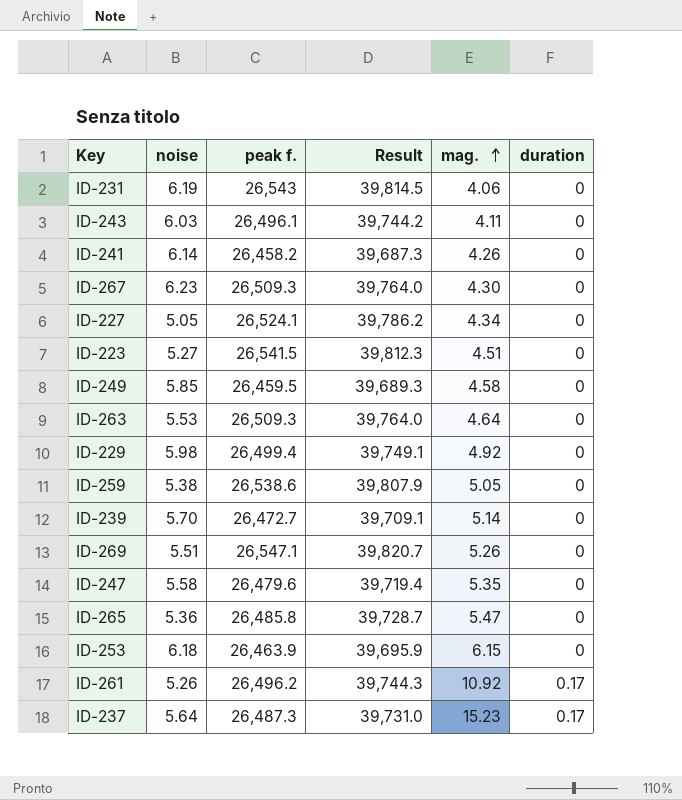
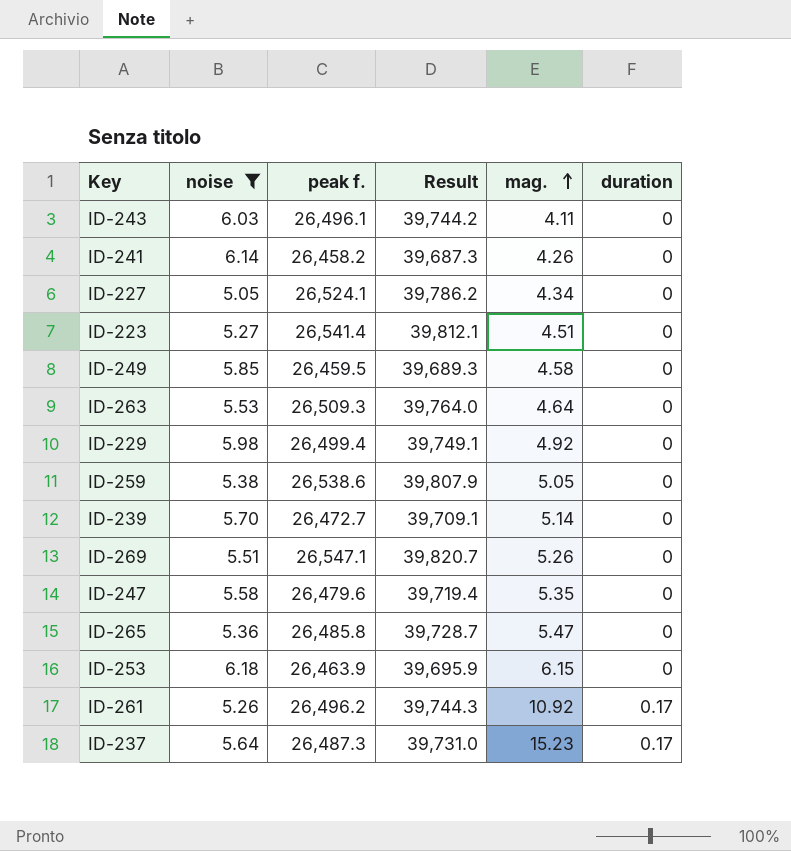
filter: none -> noise <= 6.18
ID-223 | peak f.: 26,541.5 -> 26,541.4
ID-223 | Result: 39,812.3 -> 39,812.1

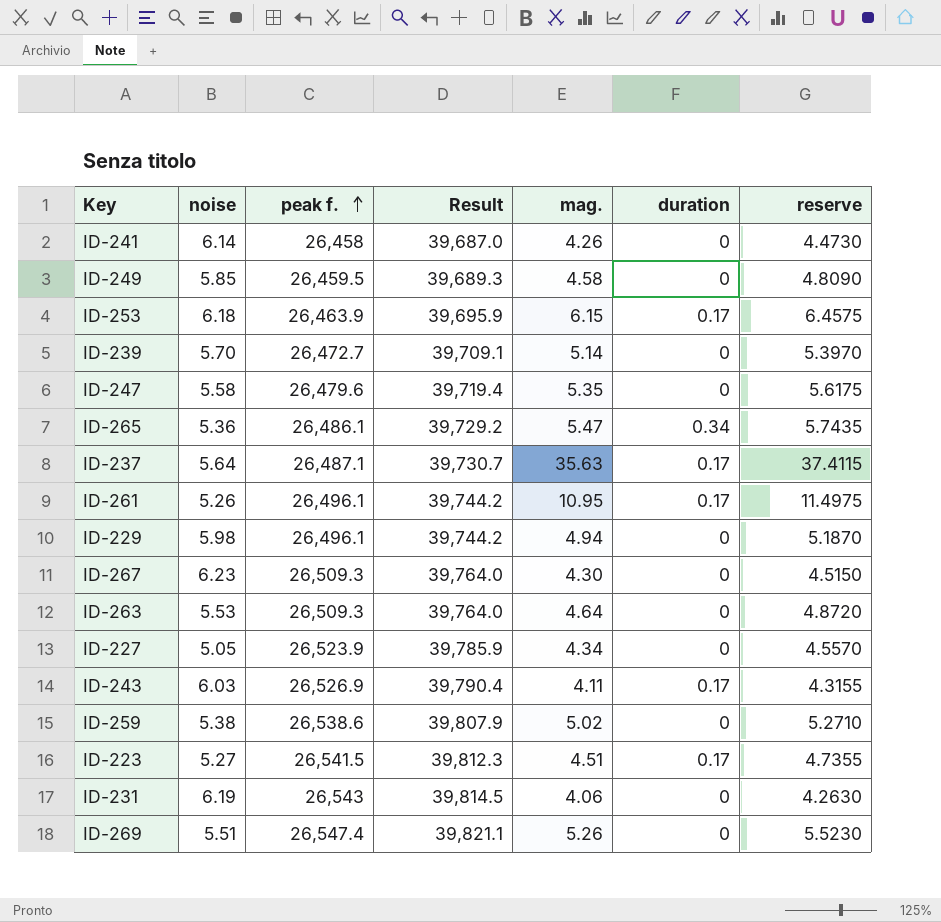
filter: noise <= 6.18 -> none
row order: mag. ascending -> peak f. ascending
column reserve | formula: none -> [mag.] * 1.05
ID-241 | peak f.: 26,458.2 -> 26,458
ID-241 | Result: 39,687.3 -> 39,687.0
ID-253 | duration: 0 -> 0.17
ID-265 | peak f.: 26,485.8 -> 26,486.1
ID-265 | Result: 39,728.7 -> 39,729.2
ID-265 | duration: 0 -> 0.34
ID-237 | peak f.: 26,487.3 -> 26,487.1
ID-237 | Result: 39,731.0 -> 39,730.7
ID-237 | mag.: 15.23 -> 35.63
ID-261 | peak f.: 26,496.2 -> 26,496.1
ID-261 | Result: 39,744.3 -> 39,744.2
ID-261 | mag.: 10.92 -> 10.95
ID-229 | peak f.: 26,499.4 -> 26,496.1
ID-229 | Result: 39,749.1 -> 39,744.2
ID-229 | mag.: 4.92 -> 4.94
ID-227 | peak f.: 26,524.1 -> 26,523.9
ID-227 | Result: 39,786.2 -> 39,785.9
ID-243 | peak f.: 26,496.1 -> 26,526.9
ID-243 | Result: 39,744.2 -> 39,790.4
ID-243 | duration: 0 -> 0.17
ID-259 | mag.: 5.05 -> 5.02
ID-223 | peak f.: 26,541.4 -> 26,541.5
ID-223 | Result: 39,812.1 -> 39,812.3
ID-223 | duration: 0 -> 0.17
ID-269 | peak f.: 26,547.1 -> 26,547.4
ID-269 | Result: 39,820.7 -> 39,821.1

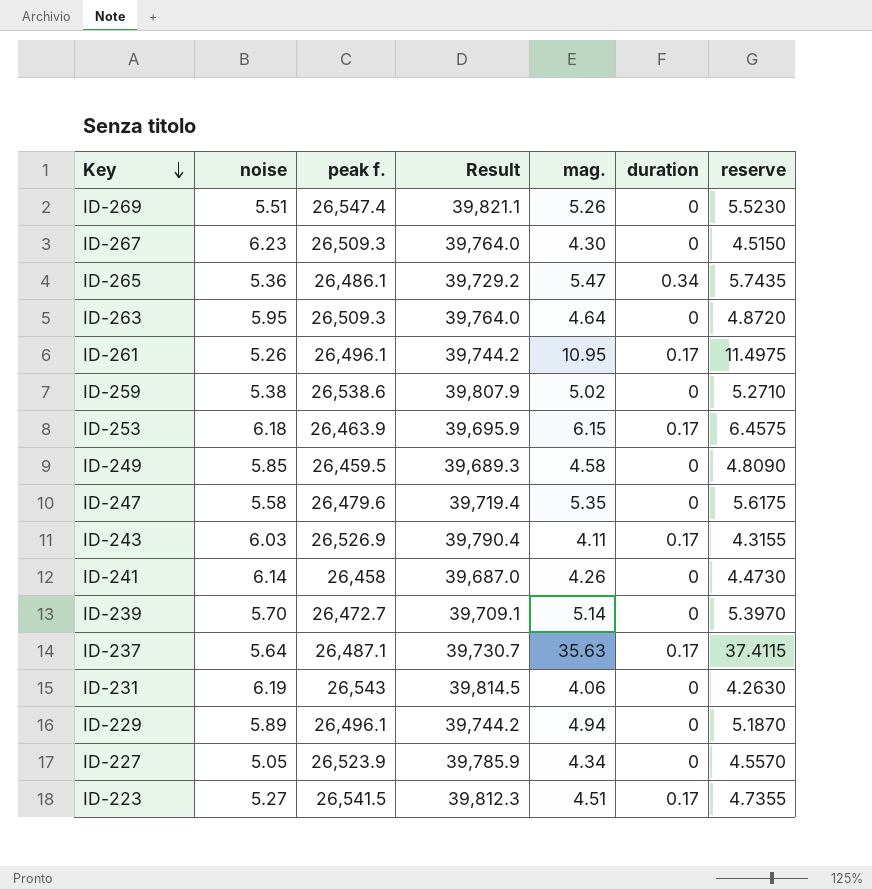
row order: peak f. ascending -> Key descending
ID-263 | noise: 5.53 -> 5.95
ID-229 | noise: 5.98 -> 5.89

